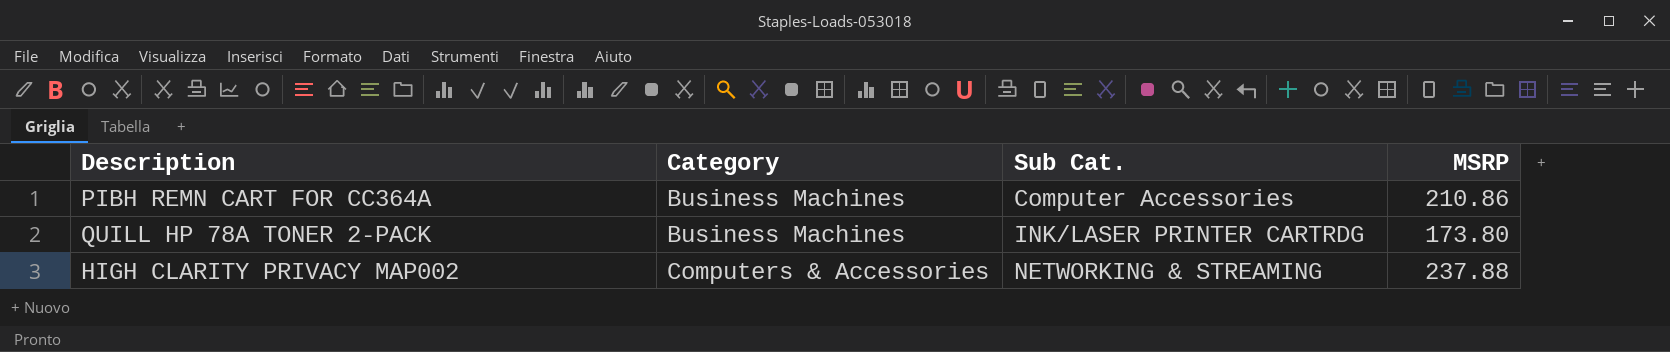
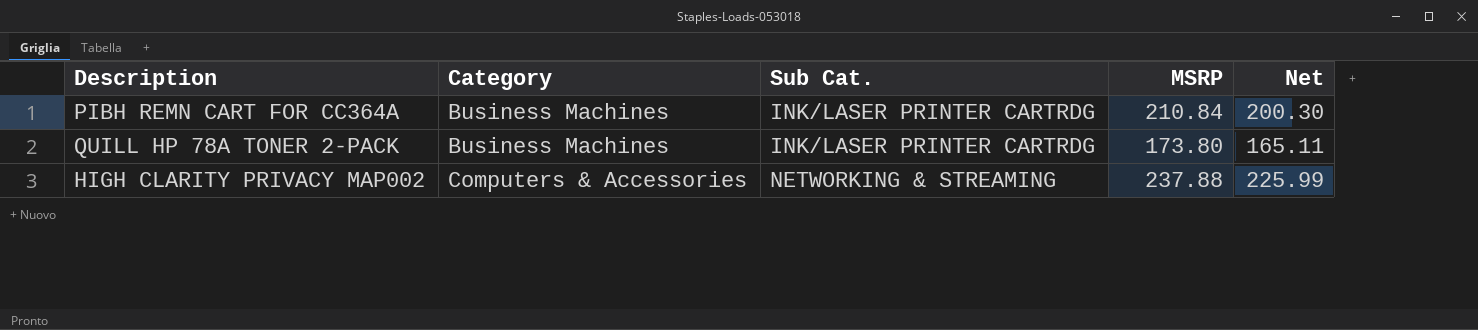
column Net | formula: none -> [MSRP] * 0.95
PIBH REMN CART FOR CC364A | Sub Cat.: Computer Accessories -> INK/LASER PRINTER CARTRDG
PIBH REMN CART FOR CC364A | MSRP: 210.86 -> 210.84

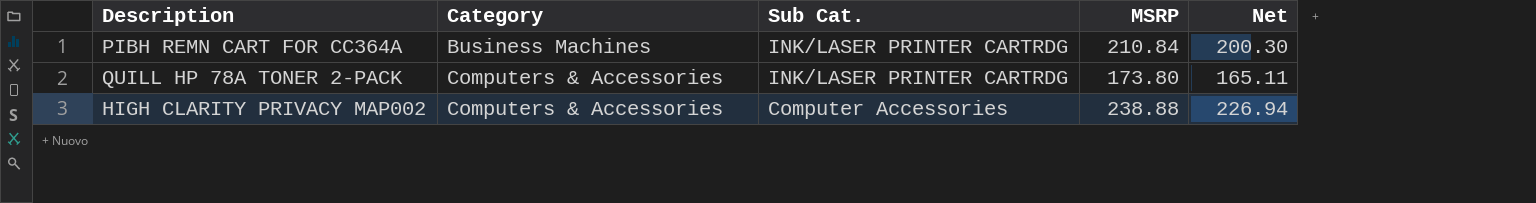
QUILL HP 78A TONER 2-PACK | Category: Business Machines -> Computers & Accessories
HIGH CLARITY PRIVACY MAP002 | Sub Cat.: NETWORKING & STREAMING -> Computer Accessories
HIGH CLARITY PRIVACY MAP002 | MSRP: 237.88 -> 238.88
HIGH CLARITY PRIVACY MAP002 | Net: 225.99 -> 226.94

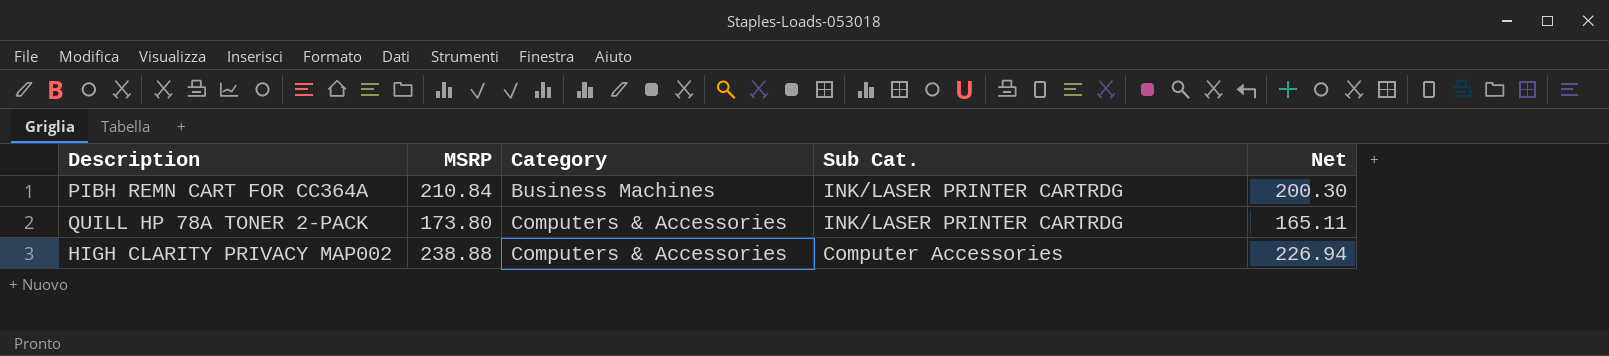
column MSRP | position: 4 -> 2

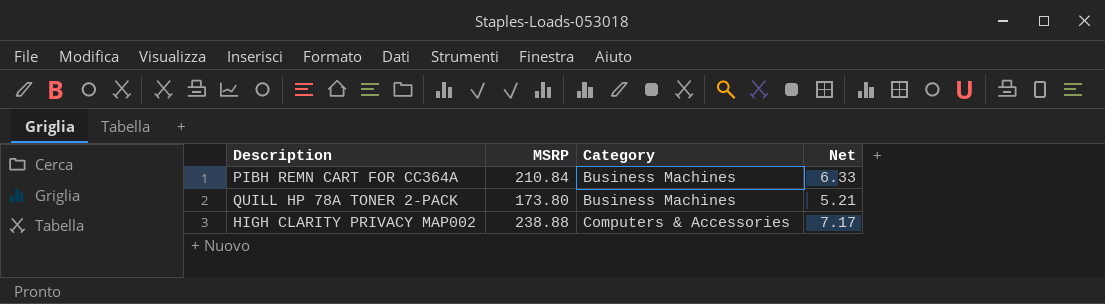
column Sub Cat. | position: 4 -> none
column Net | formula: [MSRP] * 0.95 -> [MSRP] * 0.03
QUILL HP 78A TONER 2-PACK | Category: Computers & Accessories -> Business Machines

